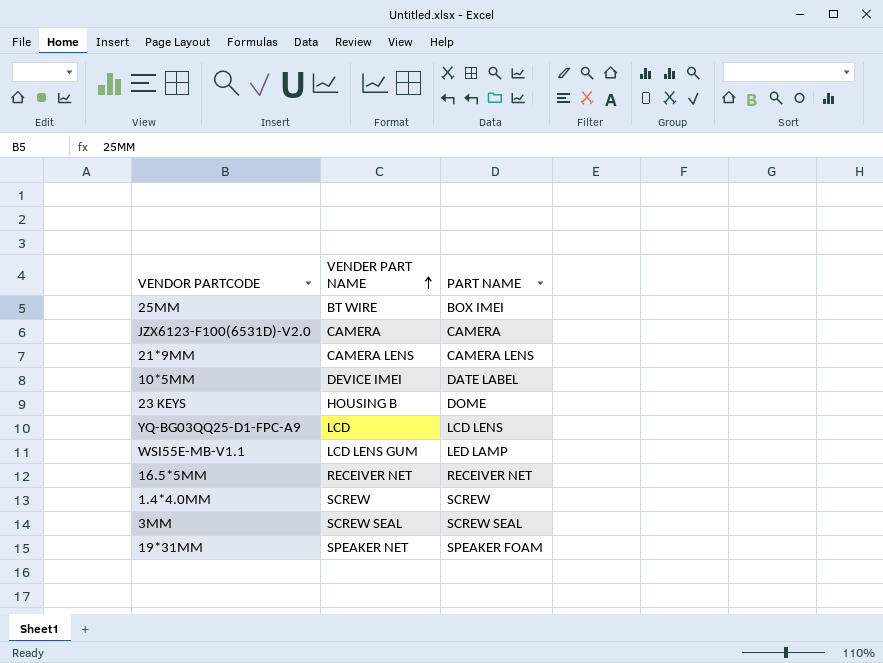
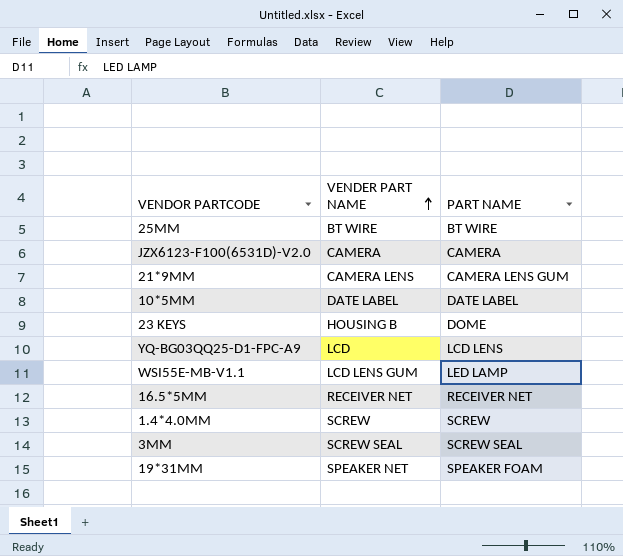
25MM | PART NAME: BOX IMEI -> BT WIRE
21*9MM | PART NAME: CAMERA LENS -> CAMERA LENS GUM
10*5MM | VENDER PART NAME: DEVICE IMEI -> DATE LABEL

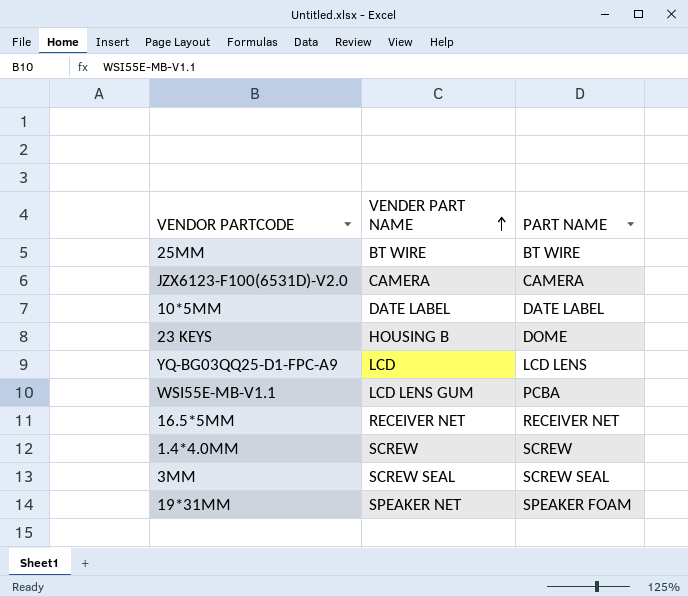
row 21*9MM: CAMERA LENS | CAMERA LENS GUM -> none
WSI55E-MB-V1.1 | PART NAME: LED LAMP -> PCBA

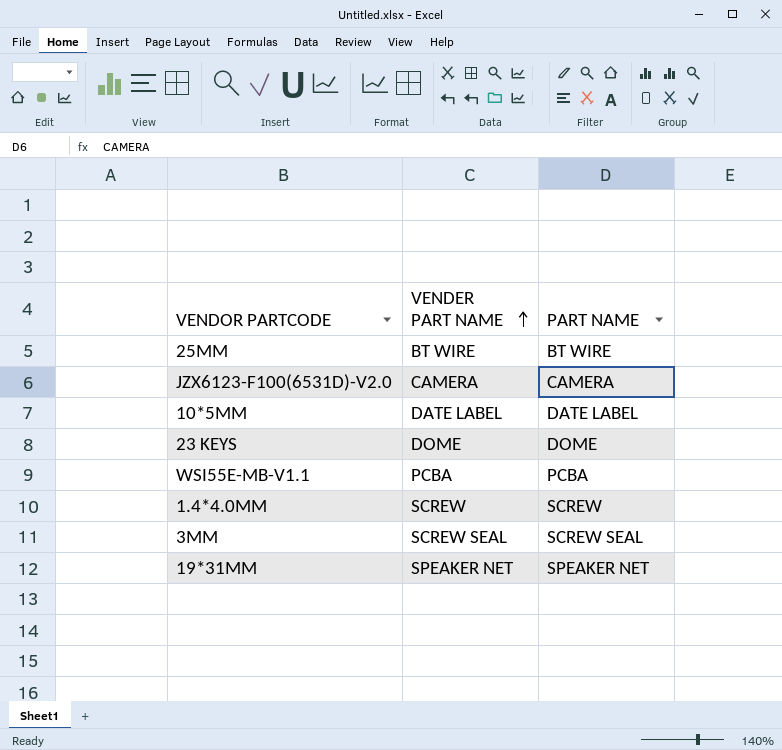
row YQ-BG03QQ25-D1-FPC-A9: LCD | LCD LENS -> none
row 16.5*5MM: RECEIVER NET | RECEIVER NET -> none
23 KEYS | VENDER PART NAME: HOUSING B -> DOME
WSI55E-MB-V1.1 | VENDER PART NAME: LCD LENS GUM -> PCBA
19*31MM | PART NAME: SPEAKER FOAM -> SPEAKER NET

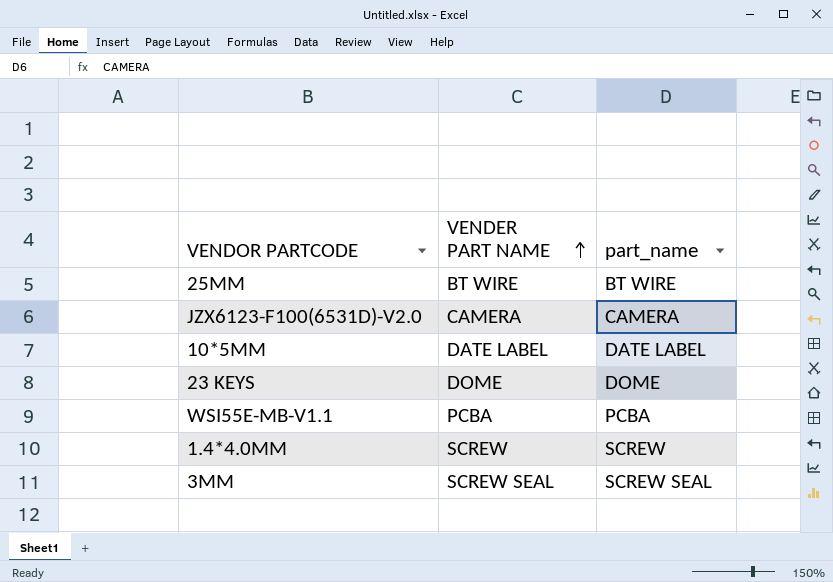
column name: PART NAME -> part_name
row 19*31MM: SPEAKER NET | SPEAKER NET -> none

